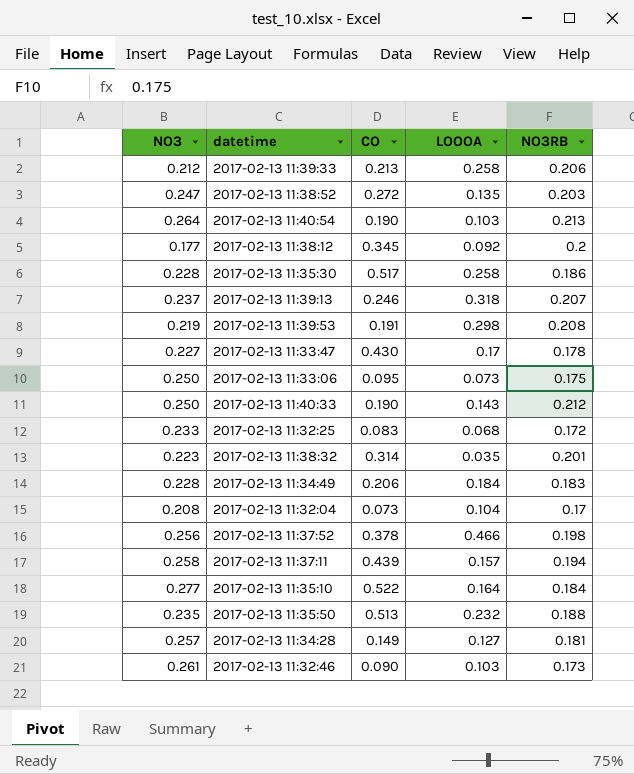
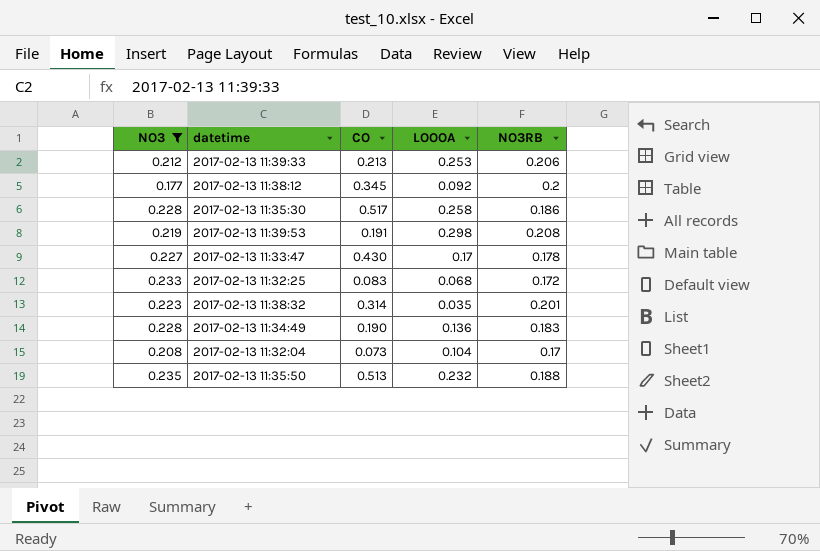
filter: none -> NO3 <= 0.235
2017-02-13 11:39:33 | LOOOA: 0.258 -> 0.253
2017-02-13 11:34:49 | CO: 0.206 -> 0.190
2017-02-13 11:34:49 | LOOOA: 0.184 -> 0.136

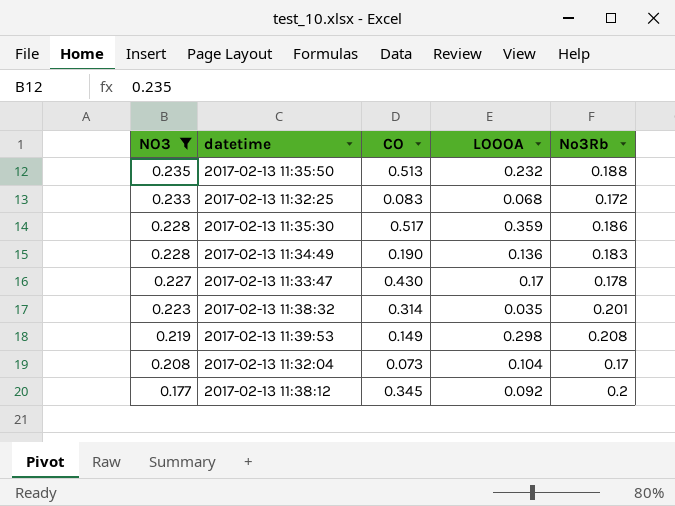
row order: none -> NO3 descending
column name: NO3RB -> No3Rb
row 2017-02-13 11:39:33: 0.212 | 0.213 | 0.253 | 0.206 -> none
2017-02-13 11:35:30 | LOOOA: 0.258 -> 0.359
2017-02-13 11:39:53 | CO: 0.191 -> 0.149

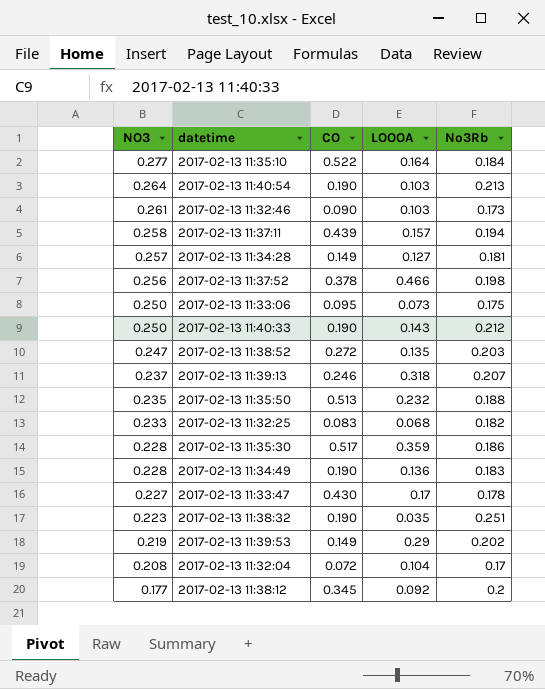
filter: NO3 <= 0.235 -> none
2017-02-13 11:32:25 | No3Rb: 0.172 -> 0.182
2017-02-13 11:38:32 | CO: 0.314 -> 0.190
2017-02-13 11:38:32 | No3Rb: 0.201 -> 0.251
2017-02-13 11:39:53 | LOOOA: 0.298 -> 0.29
2017-02-13 11:39:53 | No3Rb: 0.208 -> 0.202
2017-02-13 11:32:04 | CO: 0.073 -> 0.072

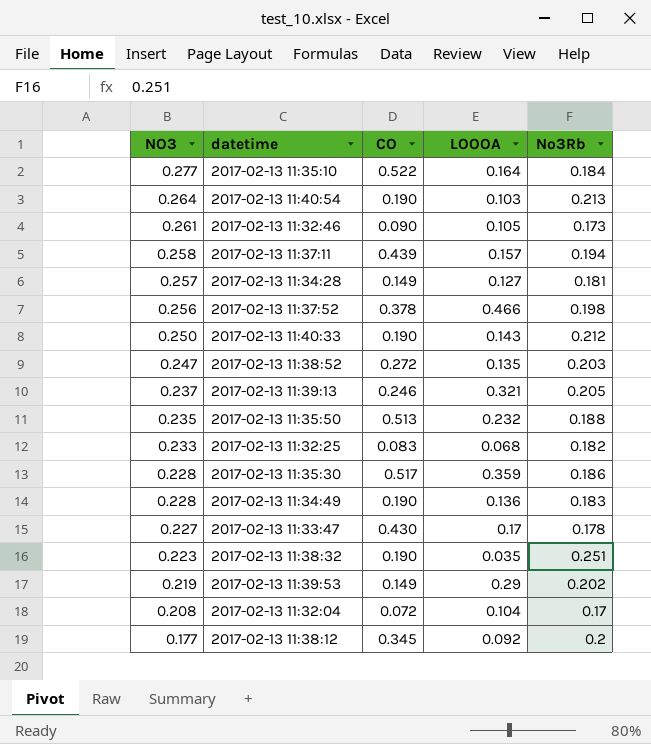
row 2017-02-13 11:33:06: 0.250 | 0.095 | 0.073 | 0.175 -> none
2017-02-13 11:32:46 | LOOOA: 0.103 -> 0.105
2017-02-13 11:39:13 | LOOOA: 0.318 -> 0.321
2017-02-13 11:39:13 | No3Rb: 0.207 -> 0.205

